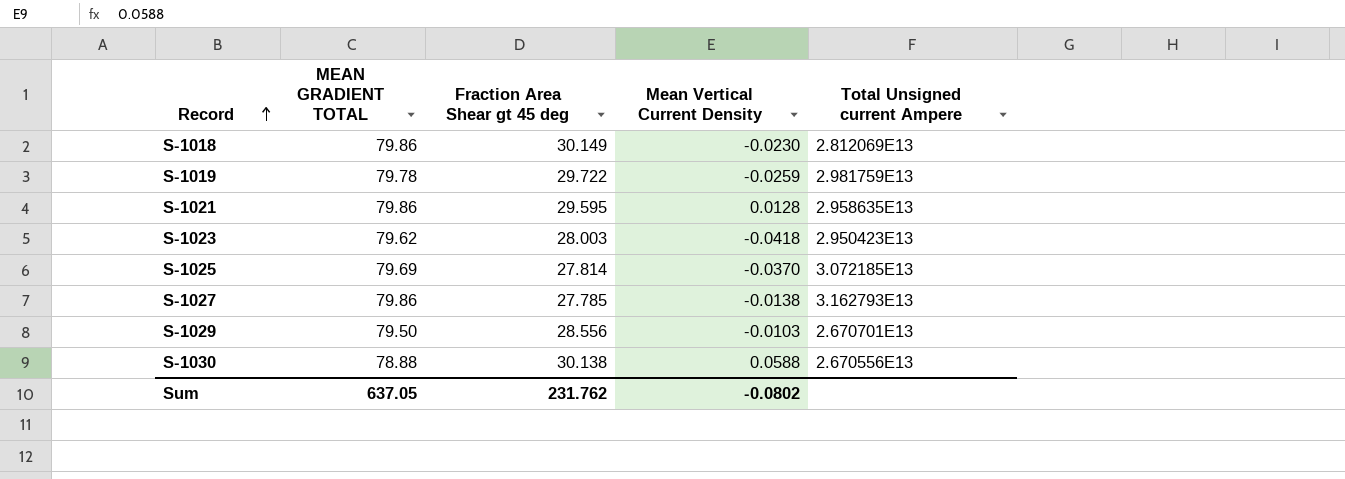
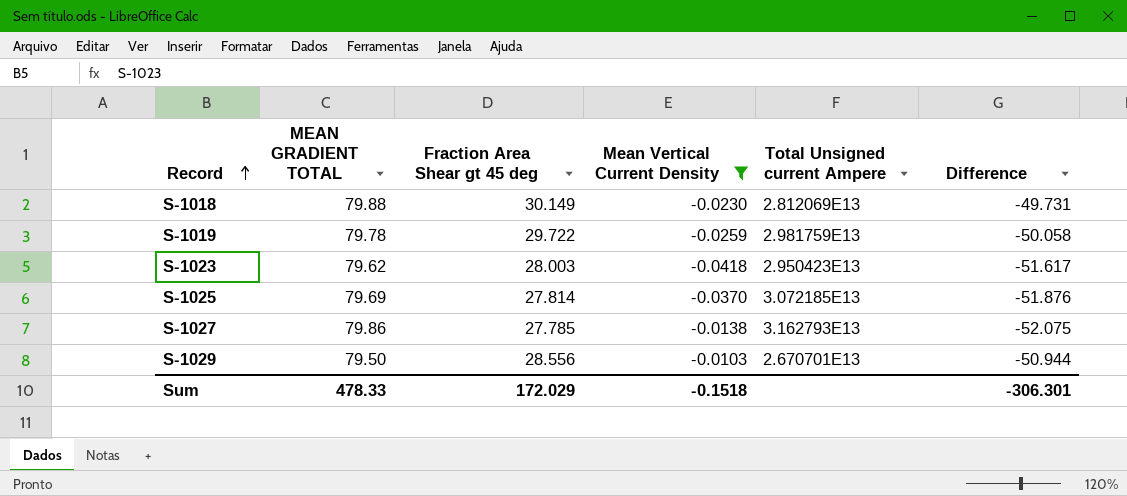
filter: none -> Mean Vertical Current Density <= -0.0103
column Difference | formula: none -> [Fraction Area Shear gt 45 deg] - [MEAN GRADIENT TOTAL]
S-1018 | MEAN GRADIENT TOTAL: 79.86 -> 79.88
Sum | MEAN GRADIENT TOTAL: 637.05 -> 478.33
Sum | Fraction Area Shear gt 45 deg: 231.762 -> 172.029
Sum | Mean Vertical Current Density: -0.0802 -> -0.1518

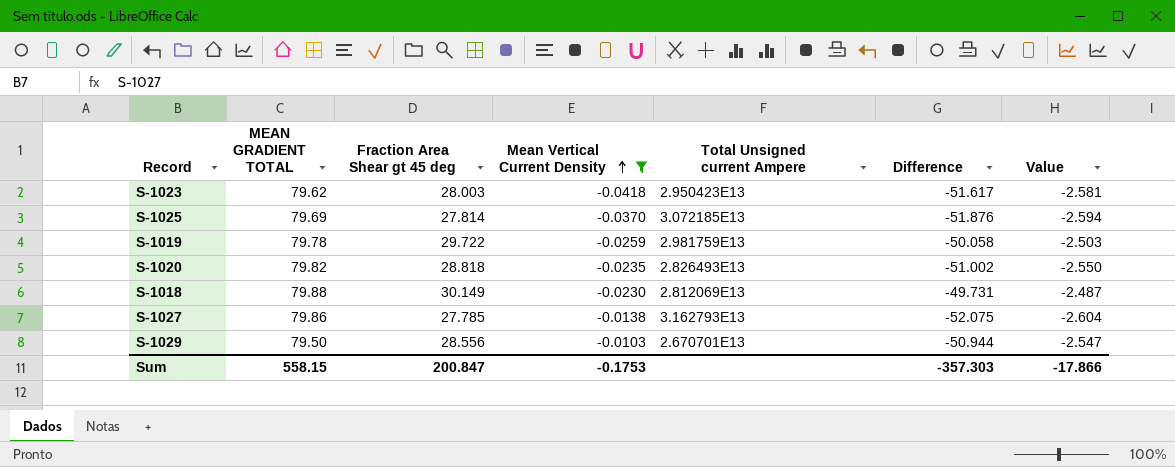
row order: Record ascending -> Mean Vertical Current Density ascending
column Value | formula: none -> [Difference] * 0.05
row S-1020: none -> 79.82 | 28.818 | -0.0235 | 2.826493E13 | -51.002 | -2.550
Sum | MEAN GRADIENT TOTAL: 478.33 -> 558.15
Sum | Fraction Area Shear gt 45 deg: 172.029 -> 200.847
Sum | Mean Vertical Current Density: -0.1518 -> -0.1753
Sum | Difference: -306.301 -> -357.303

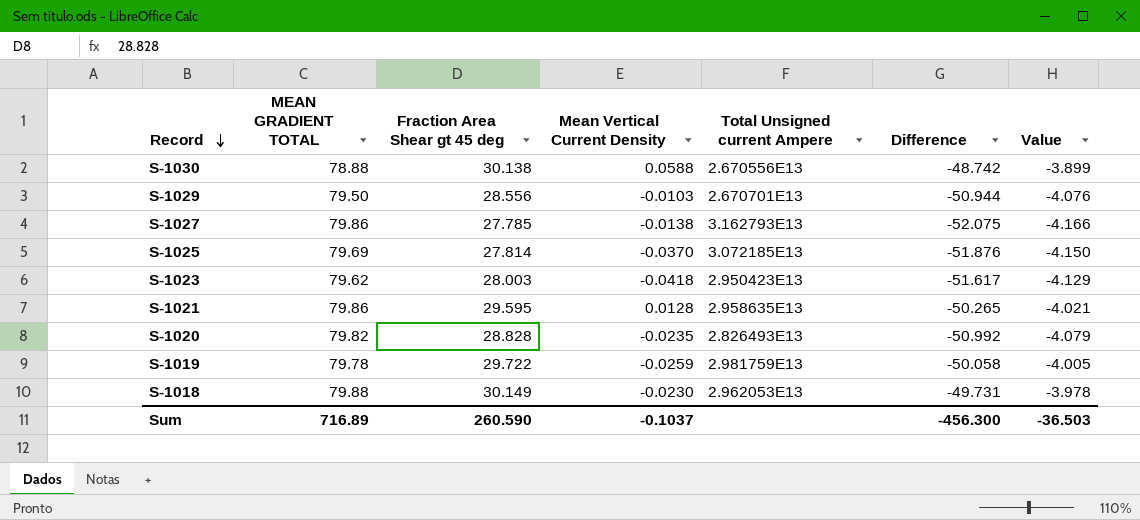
filter: Mean Vertical Current Density <= -0.0103 -> none
row order: Mean Vertical Current Density ascending -> Record descending
column Value | formula: [Difference] * 0.05 -> [Difference] * 0.08
S-1020 | Fraction Area Shear gt 45 deg: 28.818 -> 28.828
S-1020 | Difference: -51.002 -> -50.992
S-1018 | Total Unsigned current Ampere: 2.812069E13 -> 2.962053E13
Sum | MEAN GRADIENT TOTAL: 558.15 -> 716.89
Sum | Fraction Area Shear gt 45 deg: 200.847 -> 260.590
Sum | Mean Vertical Current Density: -0.1753 -> -0.1037
Sum | Difference: -357.303 -> -456.300
Sum | Value: -17.866 -> -36.503

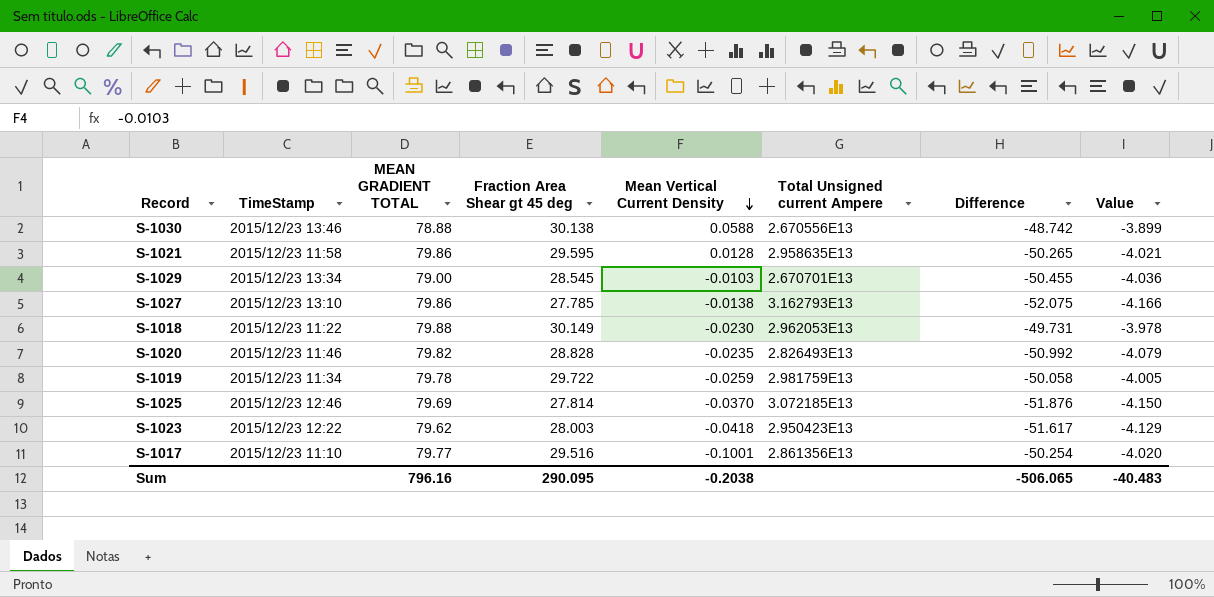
row order: Record descending -> Mean Vertical Current Density descending
column TimeStamp | position: none -> 2
S-1029 | MEAN GRADIENT TOTAL: 79.50 -> 79.00
S-1029 | Fraction Area Shear gt 45 deg: 28.556 -> 28.545
S-1029 | Difference: -50.944 -> -50.455
S-1029 | Value: -4.076 -> -4.036
row S-1017: none -> 2015/12/23 11:10 | 79.77 | 29.516 | -0.1001 | 2.861356E13 | -50.254 | -4.020
Sum | MEAN GRADIENT TOTAL: 716.89 -> 796.16
Sum | Fraction Area Shear gt 45 deg: 260.590 -> 290.095
Sum | Mean Vertical Current Density: -0.1037 -> -0.2038
Sum | Difference: -456.300 -> -506.065
Sum | Value: -36.503 -> -40.483

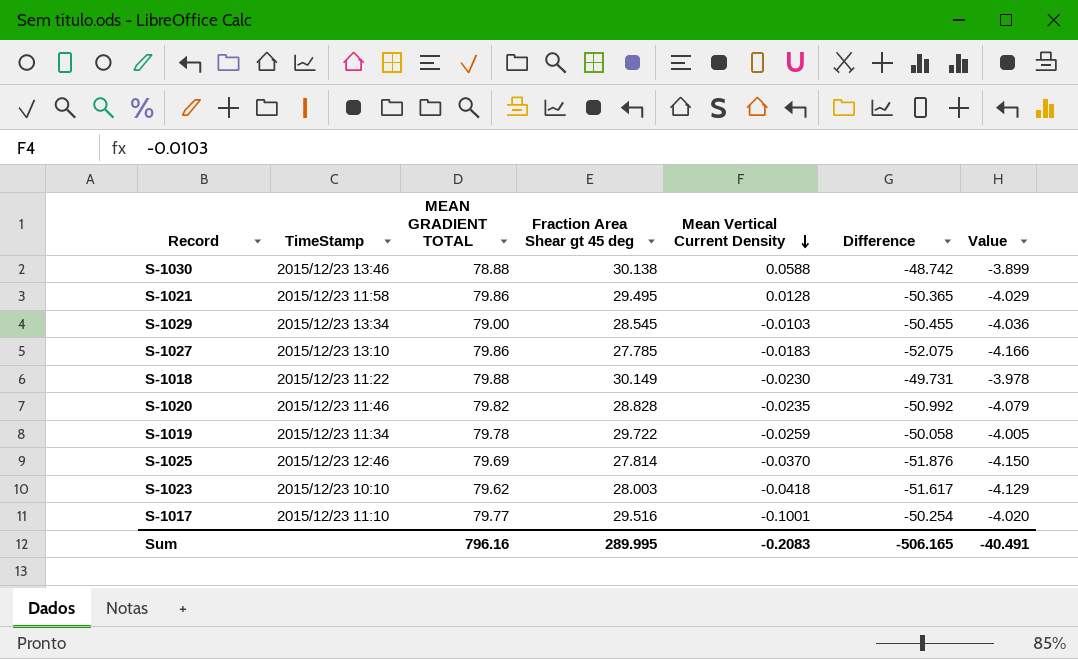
column Total Unsigned current Ampere | position: 6 -> none
S-1021 | Fraction Area Shear gt 45 deg: 29.595 -> 29.495
S-1021 | Difference: -50.265 -> -50.365
S-1021 | Value: -4.021 -> -4.029
S-1027 | Mean Vertical Current Density: -0.0138 -> -0.0183
S-1023 | TimeStamp: 2015/12/23 12:22 -> 2015/12/23 10:10
Sum | Fraction Area Shear gt 45 deg: 290.095 -> 289.995
Sum | Mean Vertical Current Density: -0.2038 -> -0.2083
Sum | Difference: -506.065 -> -506.165
Sum | Value: -40.483 -> -40.491

